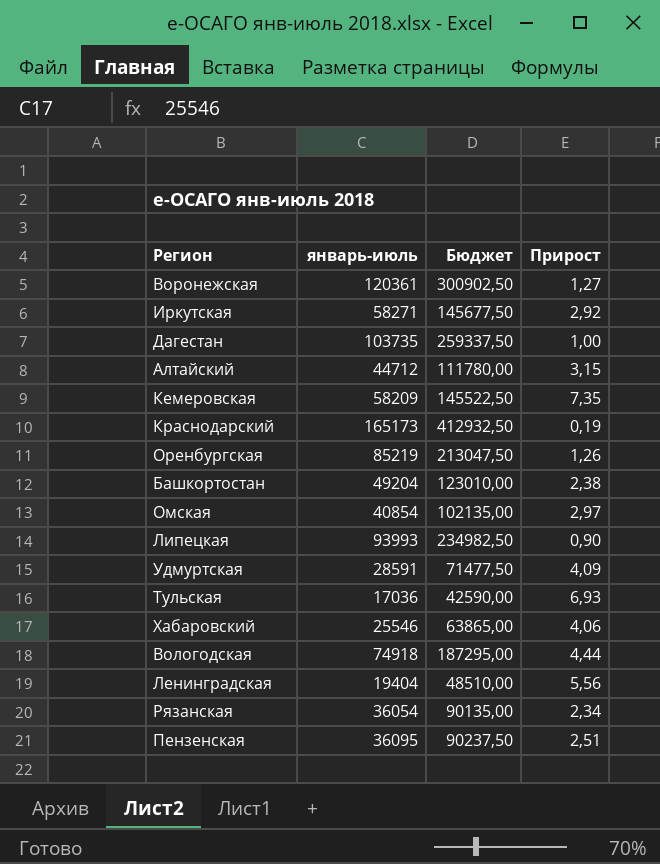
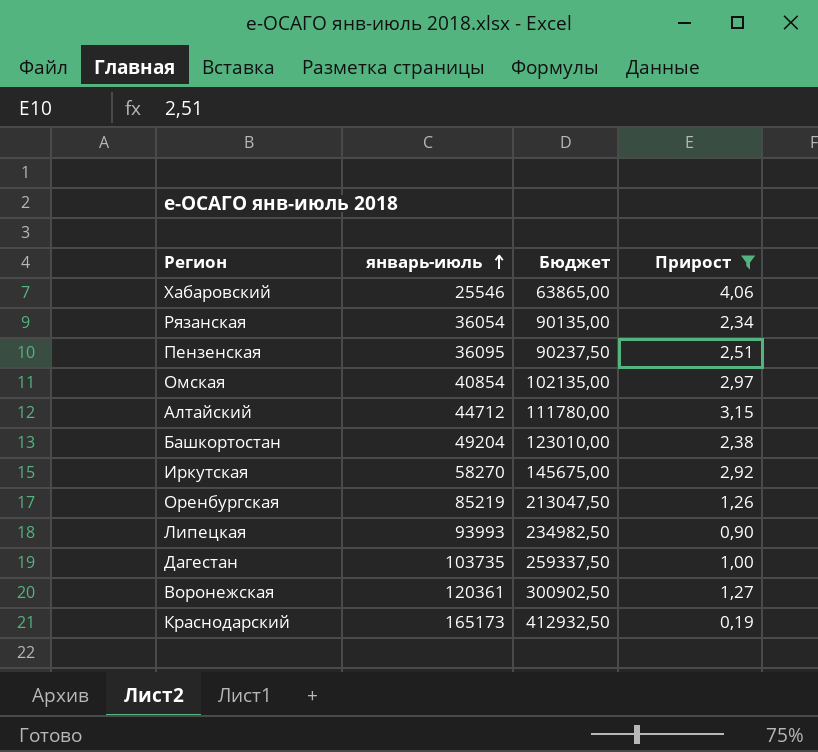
filter: none -> Прирост <= 4,06
row order: none -> январь-июль ascending
Иркутская | январь-июль: 58271 -> 58270
Иркутская | Бюджет: 145677,50 -> 145675,00

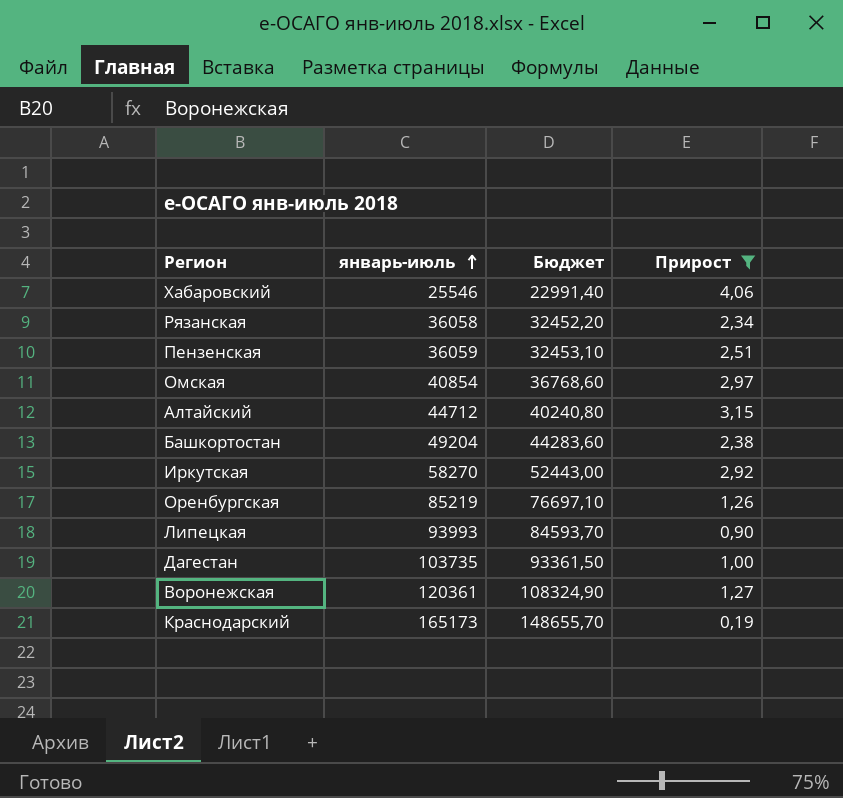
column Бюджет | formula: [январь-июль] * 2,5 -> [январь-июль] * 0,9
Рязанская | январь-июль: 36054 -> 36058
Пензенская | январь-июль: 36095 -> 36059

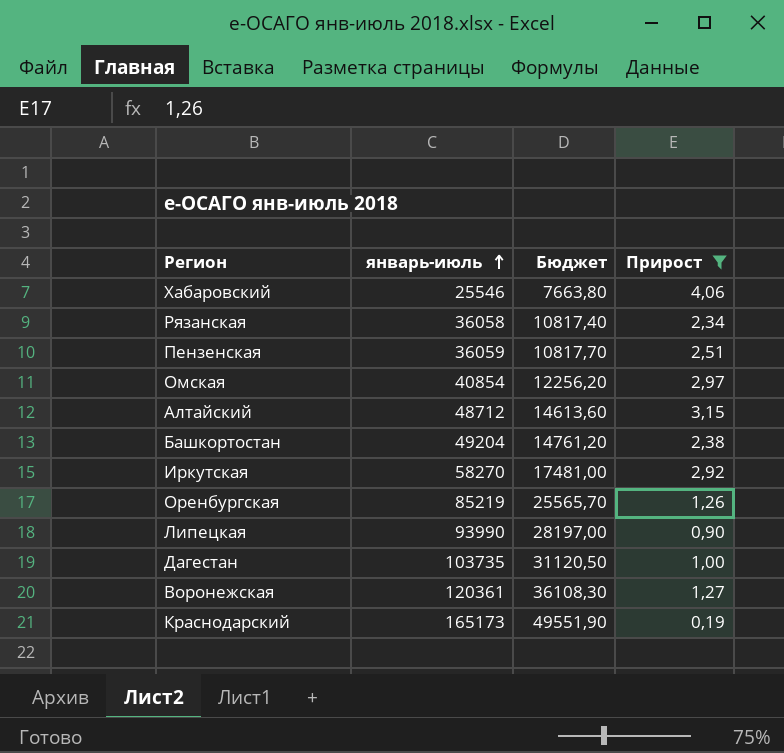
column Бюджет | formula: [январь-июль] * 0,9 -> [январь-июль] * 0,3
Алтайский | январь-июль: 44712 -> 48712
Липецкая | январь-июль: 93993 -> 93990

